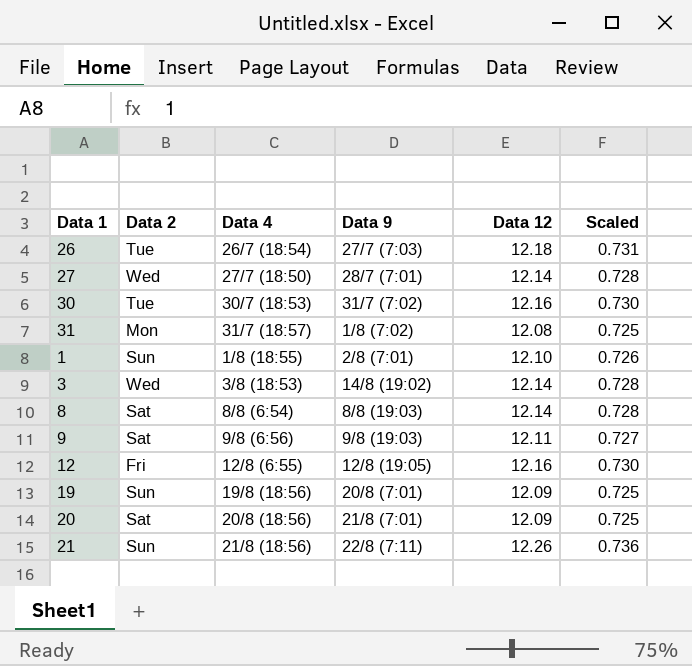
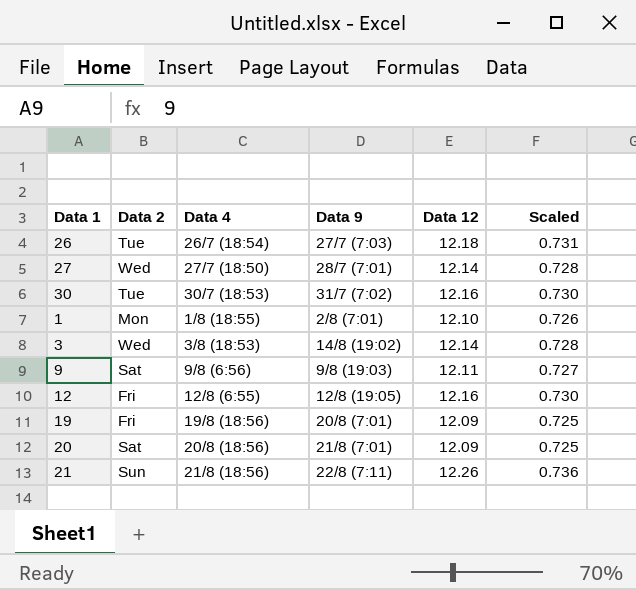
row 31: Mon | 31/7 (18:57) | 1/8 (7:02) | 12.08 | 0.725 -> none
row 8: Sat | 8/8 (6:54) | 8/8 (19:03) | 12.14 | 0.728 -> none
1 | Data 2: Sun -> Mon
19 | Data 2: Sun -> Fri

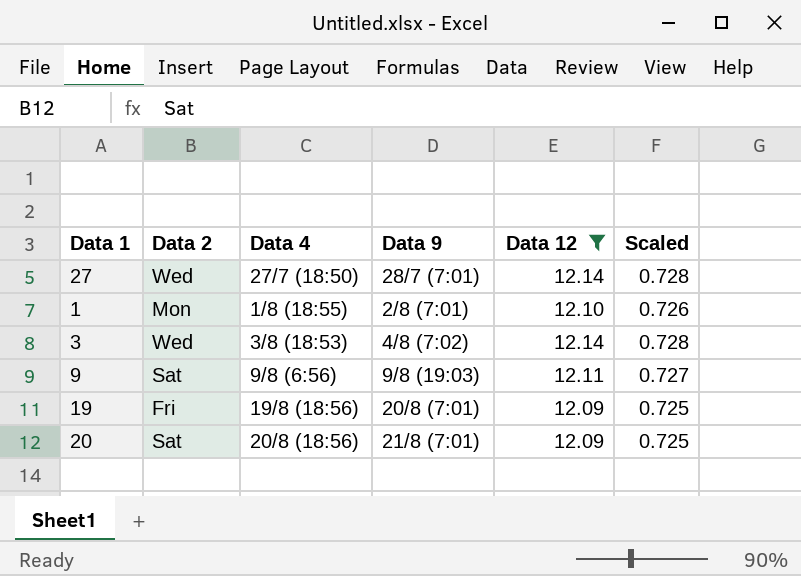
filter: none -> Data 12 <= 12.14
3 | Data 9: 14/8 (19:02) -> 4/8 (7:02)

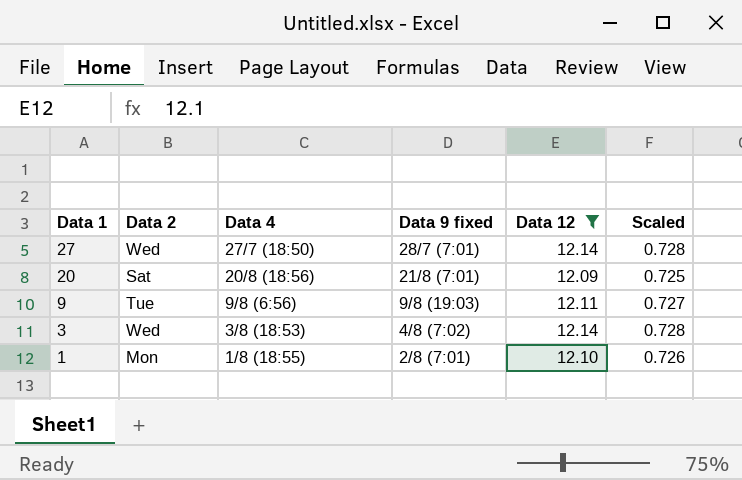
row order: none -> Data 1 descending
column name: Data 9 -> Data 9 fixed
row 19: Fri | 19/8 (18:56) | 20/8 (7:01) | 12.09 | 0.725 -> none
9 | Data 2: Sat -> Tue

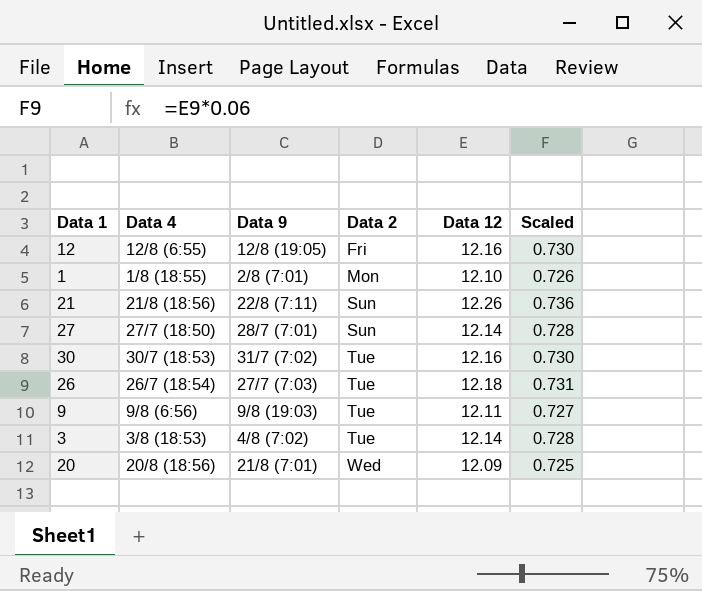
filter: Data 12 <= 12.14 -> none
row order: Data 1 descending -> Data 2 ascending
column name: Data 9 fixed -> Data 9
column Data 2 | position: 2 -> 4
27 | Data 2: Wed -> Sun
3 | Data 2: Wed -> Tue
20 | Data 2: Sat -> Wed

